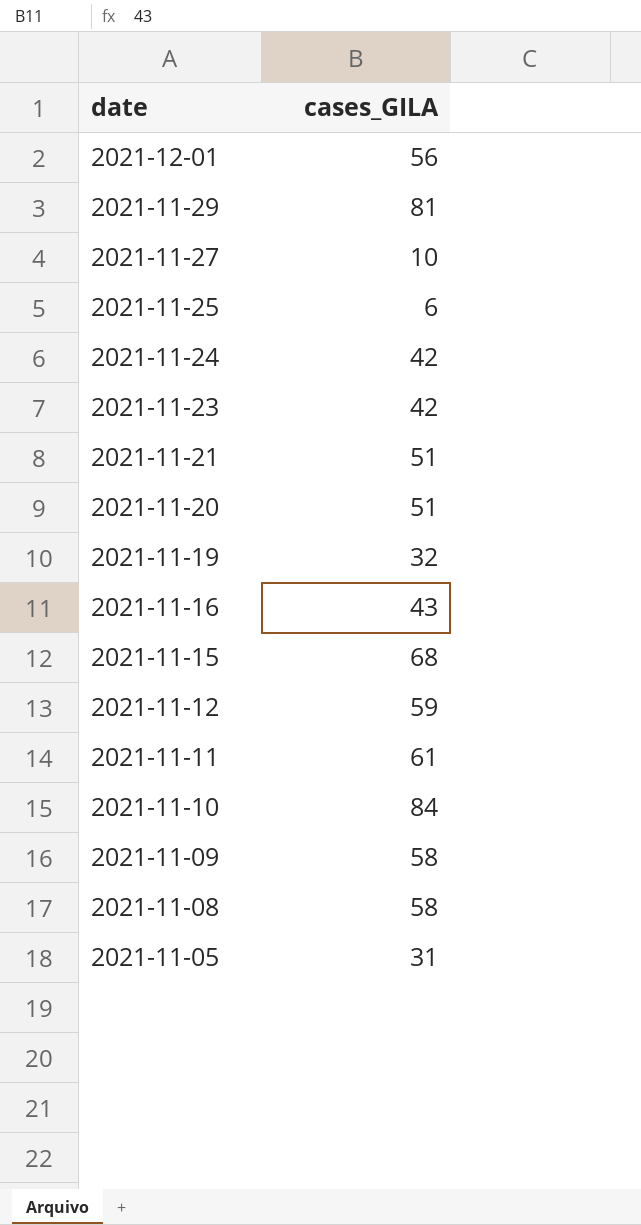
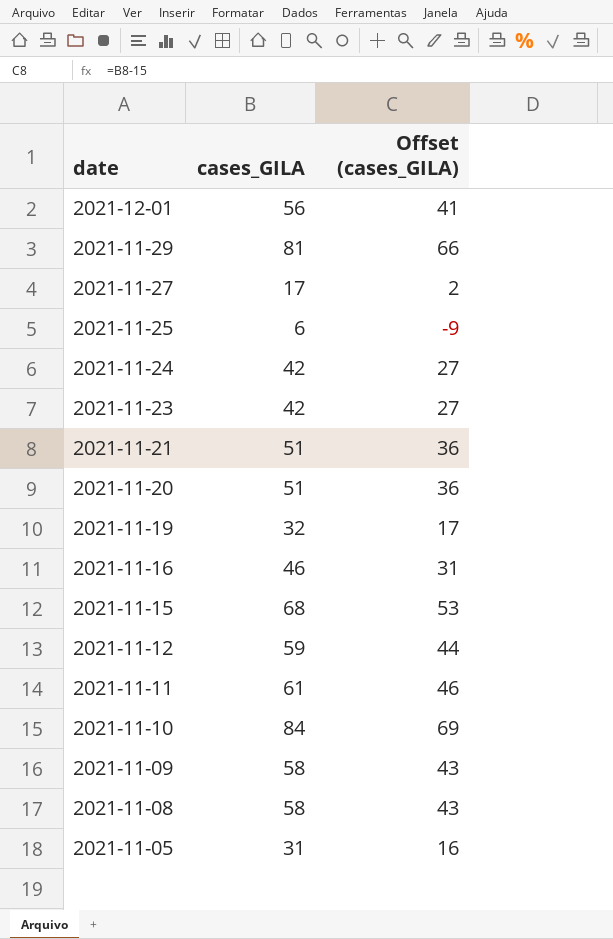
column Offset (cases_GILA) | formula: none -> [cases_GILA] - 15
2021-11-27 | cases_GILA: 10 -> 17
2021-11-16 | cases_GILA: 43 -> 46

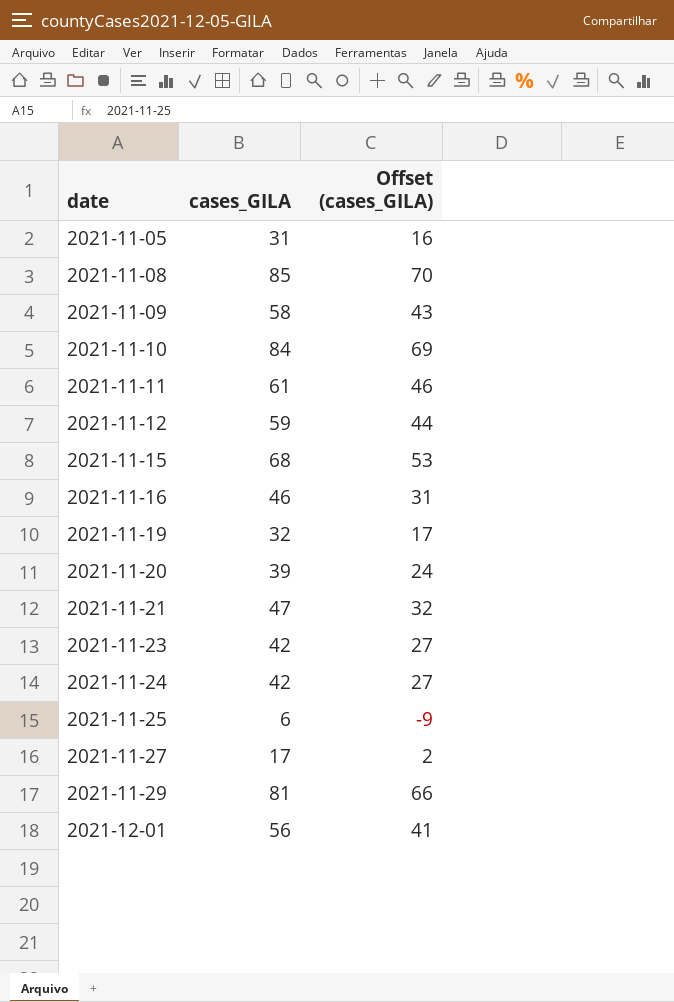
row order: date descending -> date ascending
2021-11-08 | cases_GILA: 58 -> 85
2021-11-08 | Offset (cases_GILA): 43 -> 70
2021-11-20 | cases_GILA: 51 -> 39
2021-11-20 | Offset (cases_GILA): 36 -> 24
2021-11-21 | cases_GILA: 51 -> 47
2021-11-21 | Offset (cases_GILA): 36 -> 32

